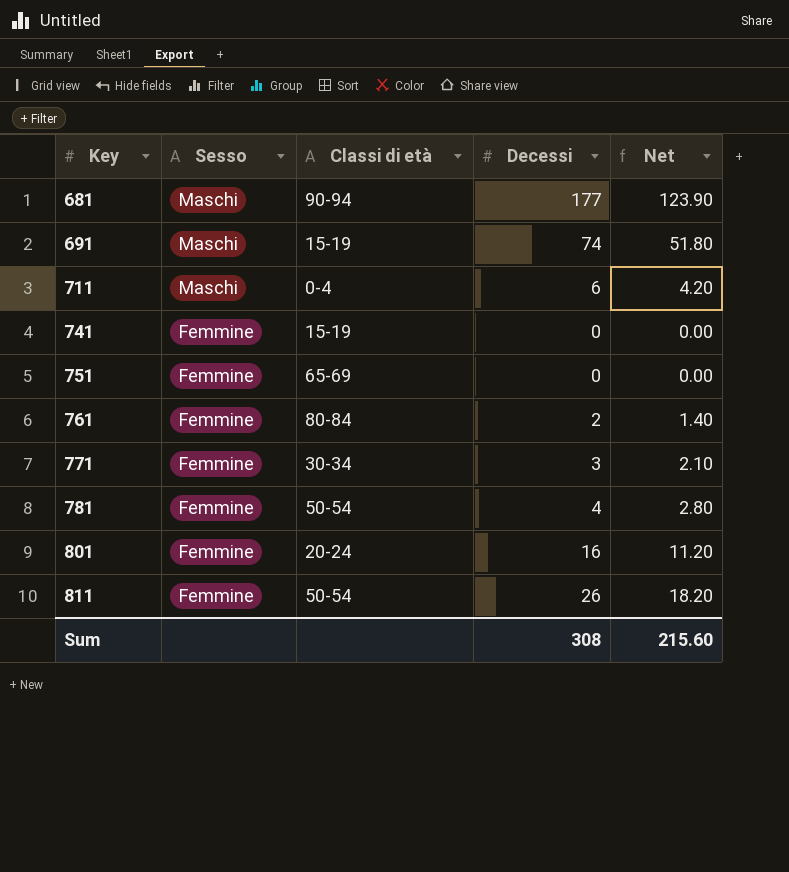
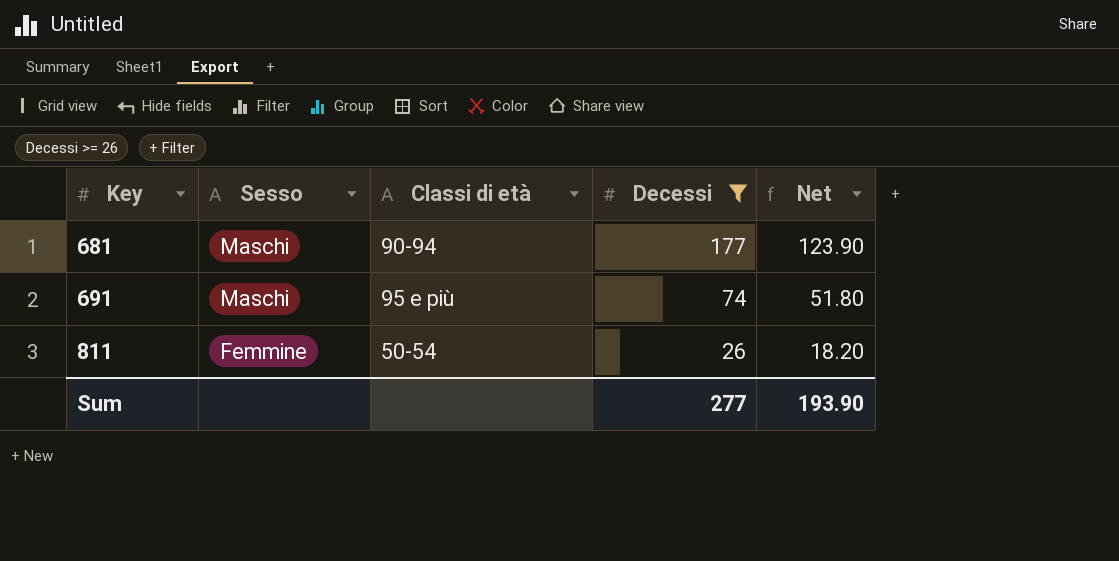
filter: none -> Decessi >= 26
691 | Classi di età: 15-19 -> 95 e più
Sum | Decessi: 308 -> 277
Sum | Net: 215.60 -> 193.90

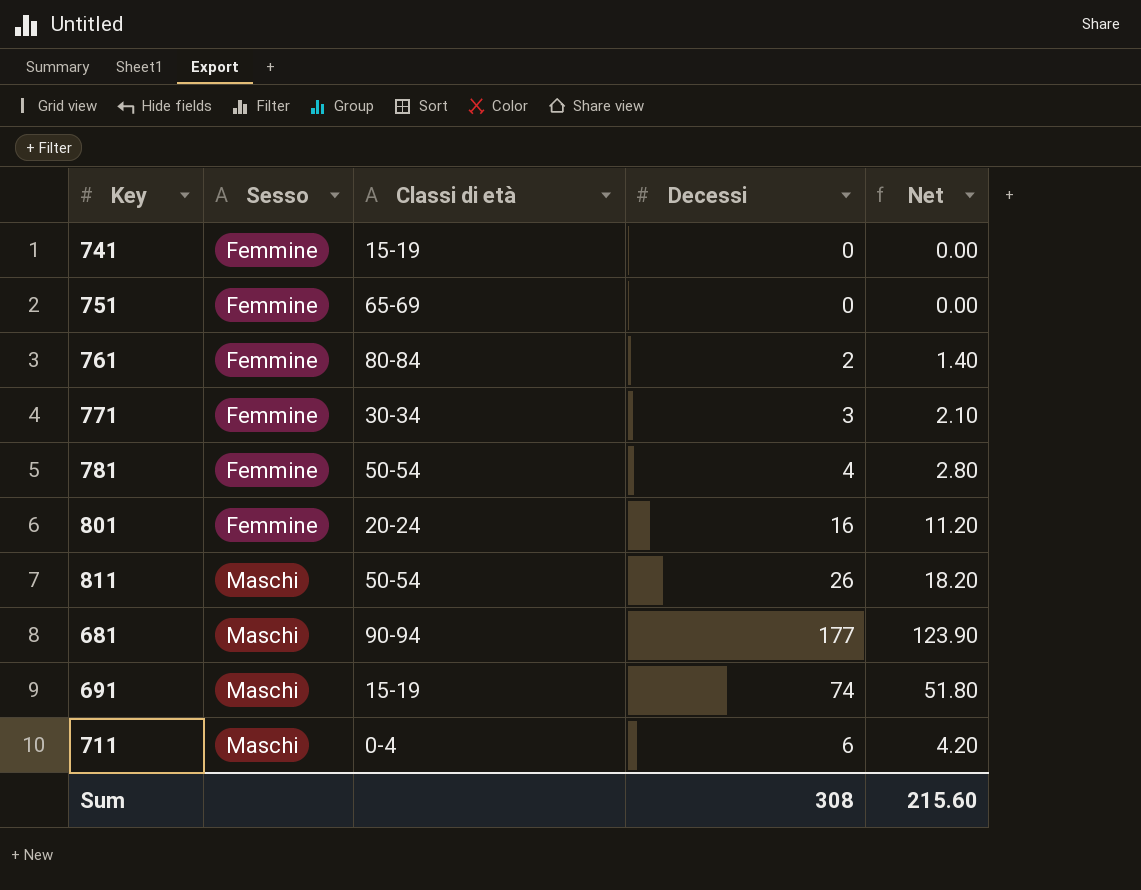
filter: Decessi >= 26 -> none
row order: Key ascending -> Sesso ascending
811 | Sesso: Femmine -> Maschi
691 | Classi di età: 95 e più -> 15-19
Sum | Decessi: 277 -> 308
Sum | Net: 193.90 -> 215.60

